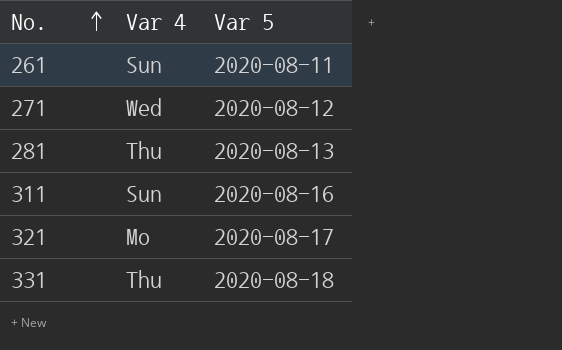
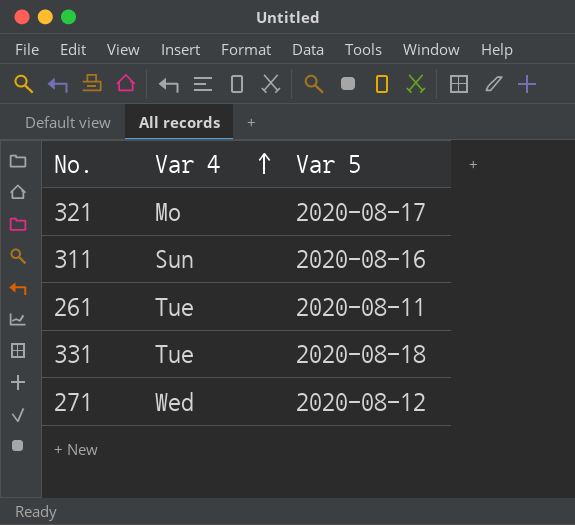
row order: No. ascending -> Var 4 ascending
row 281: Thu | 2020-08-13 -> none
261 | Var 4: Sun -> Tue
331 | Var 4: Thu -> Tue

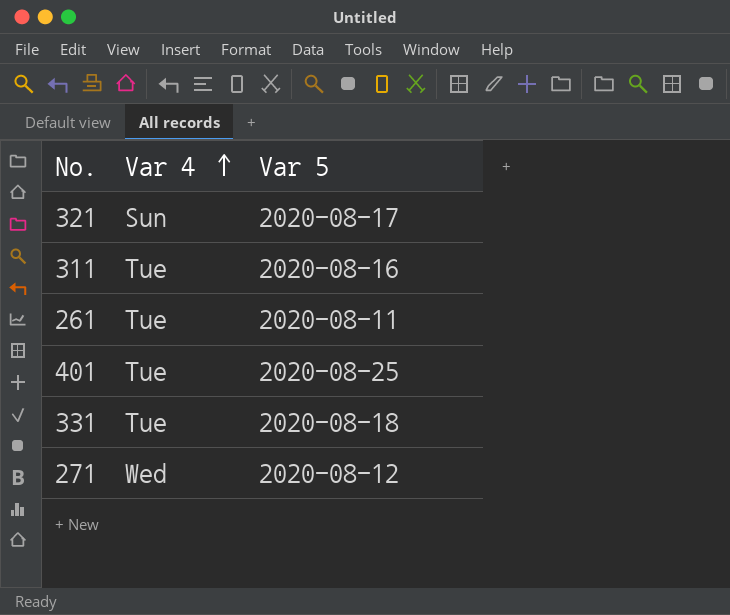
321 | Var 4: Mo -> Sun
311 | Var 4: Sun -> Tue
row 401: none -> Tue | 2020-08-25

